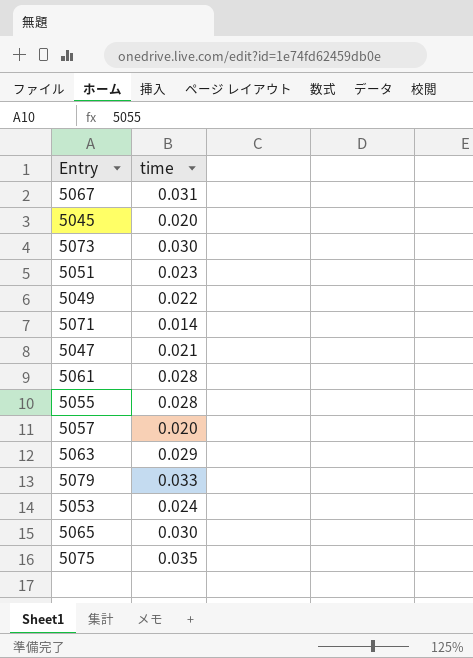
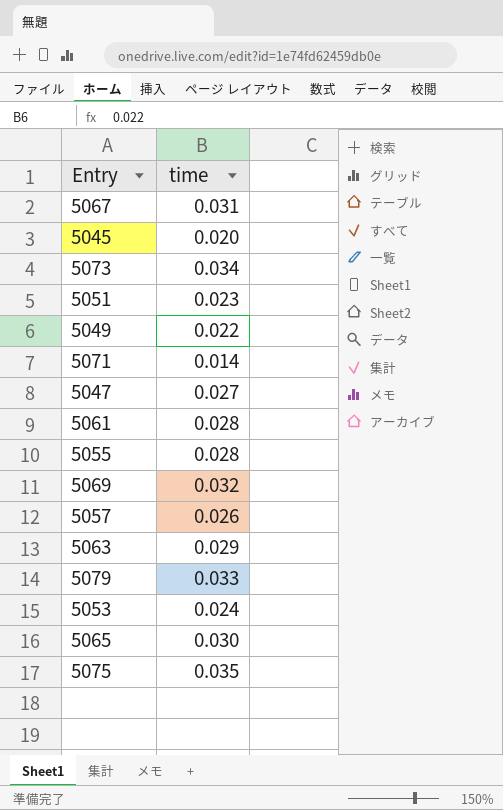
5073 | time: 0.030 -> 0.034
5047 | time: 0.021 -> 0.027
row 5069: none -> 0.032
5057 | time: 0.020 -> 0.026

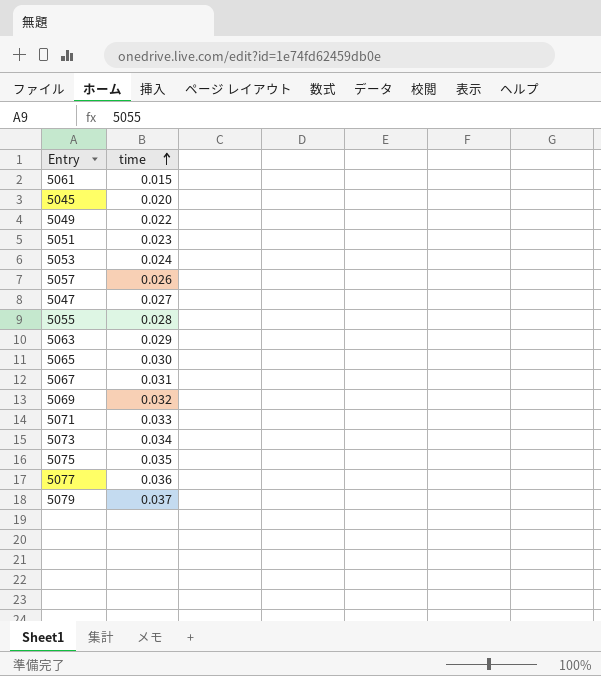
row order: none -> time ascending
5061 | time: 0.028 -> 0.015
5071 | time: 0.014 -> 0.033
row 5077: none -> 0.036
5079 | time: 0.033 -> 0.037

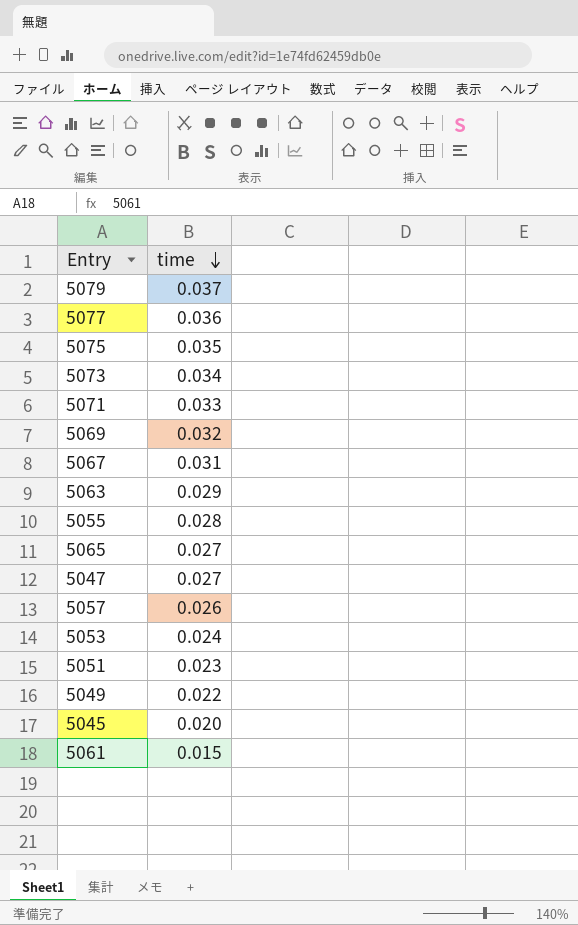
row order: time ascending -> time descending
5065 | time: 0.030 -> 0.027

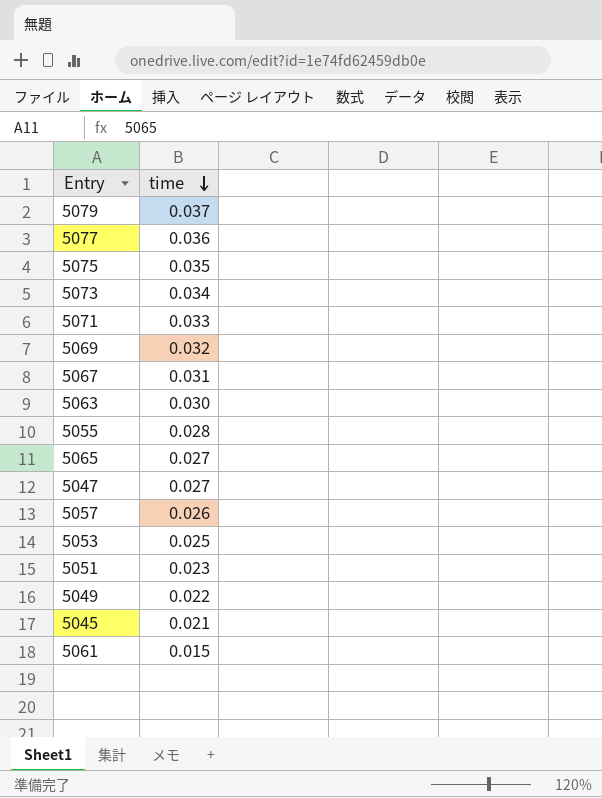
5063 | time: 0.029 -> 0.030
5053 | time: 0.024 -> 0.025
5045 | time: 0.020 -> 0.021

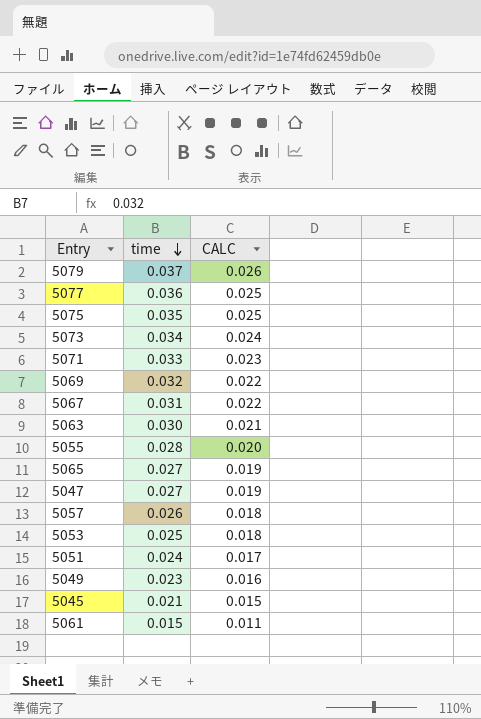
column CALC | formula: none -> [time] * 0.7
5051 | time: 0.023 -> 0.024
5049 | time: 0.022 -> 0.023

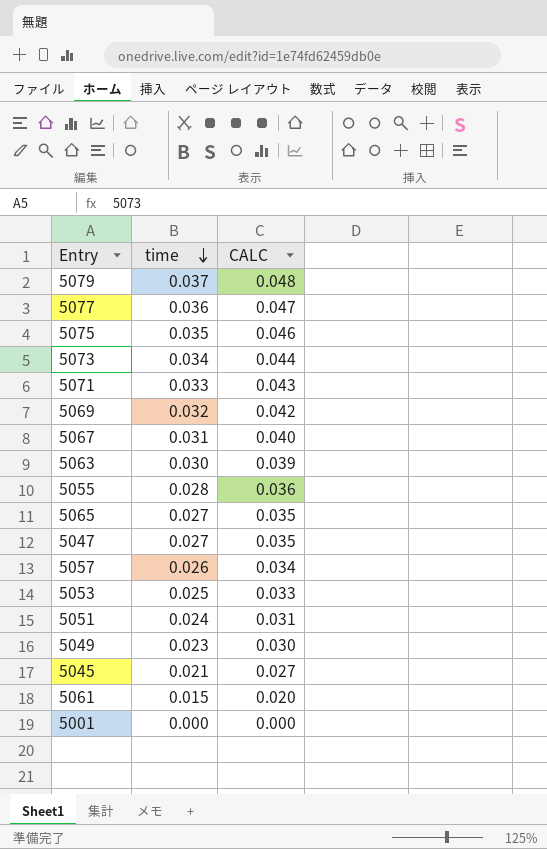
column CALC | formula: [time] * 0.7 -> [time] * 1.3
row 5001: none -> 0.000 | 0.000

